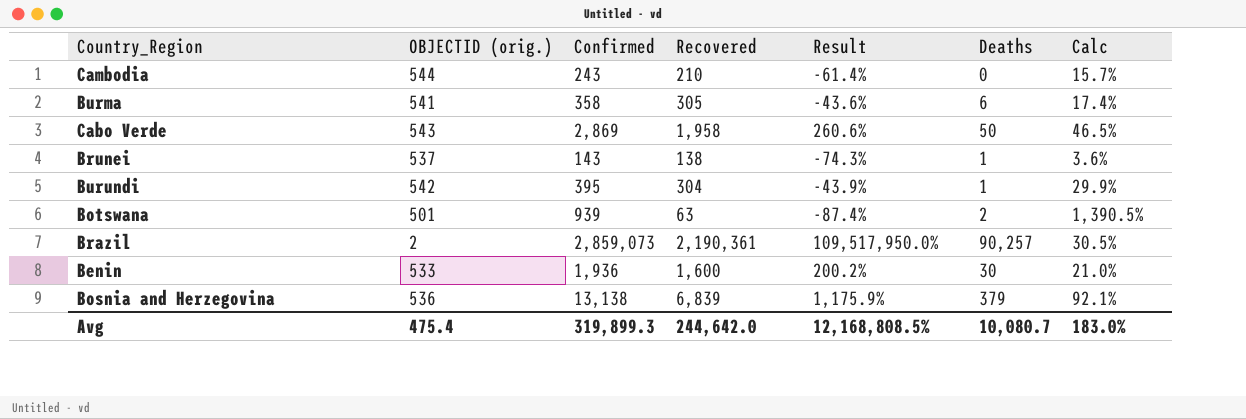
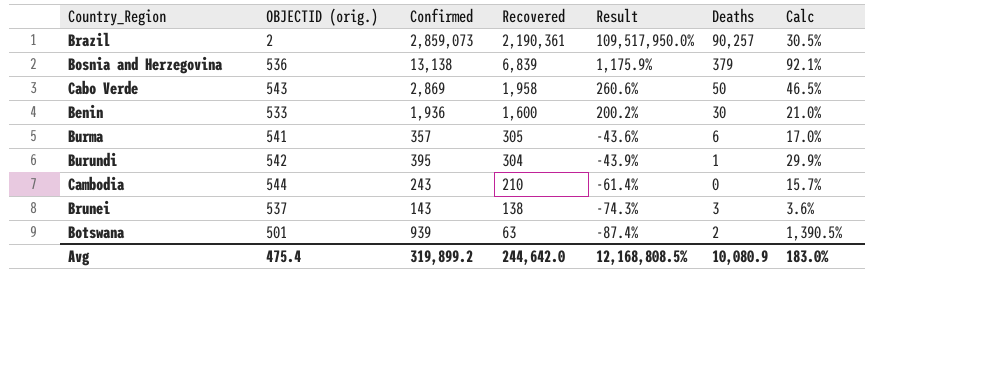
row order: none -> Recovered descending
Burma | Confirmed: 358 -> 357
Burma | Calc: 17.4% -> 17.0%
Brunei | Deaths: 1 -> 3
Avg | Confirmed: 319,899.3 -> 319,899.2
Avg | Deaths: 10,080.7 -> 10,080.9

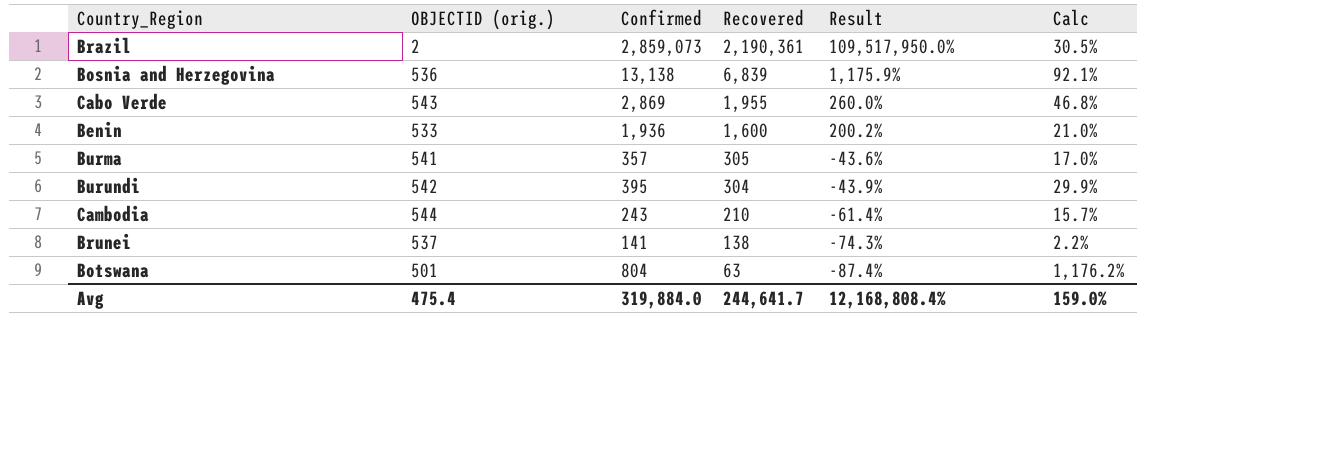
column Deaths | position: 6 -> none
Cabo Verde | Recovered: 1,958 -> 1,955
Cabo Verde | Result: 260.6% -> 260.0%
Cabo Verde | Calc: 46.5% -> 46.8%
Brunei | Confirmed: 143 -> 141
Brunei | Calc: 3.6% -> 2.2%
Botswana | Confirmed: 939 -> 804
Botswana | Calc: 1,390.5% -> 1,176.2%
Avg | Confirmed: 319,899.2 -> 319,884.0
Avg | Recovered: 244,642.0 -> 244,641.7
Avg | Result: 12,168,808.5% -> 12,168,808.4%
Avg | Calc: 183.0% -> 159.0%

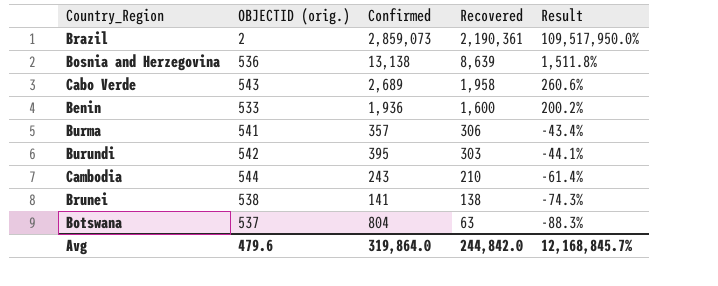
column Calc | formula: ([Confirmed] - [Recovered]) / [Recovered] -> none
Bosnia and Herzegovina | Recovered: 6,839 -> 8,639
Bosnia and Herzegovina | Result: 1,175.9% -> 1,511.8%
Cabo Verde | Confirmed: 2,869 -> 2,689
Cabo Verde | Recovered: 1,955 -> 1,958
Cabo Verde | Result: 260.0% -> 260.6%
Burma | Recovered: 305 -> 306
Burma | Result: -43.6% -> -43.4%
Burundi | Recovered: 304 -> 303
Burundi | Result: -43.9% -> -44.1%
Brunei | OBJECTID (orig.): 537 -> 538
Botswana | OBJECTID (orig.): 501 -> 537
Botswana | Result: -87.4% -> -88.3%
Avg | OBJECTID (orig.): 475.4 -> 479.6
Avg | Confirmed: 319,884.0 -> 319,864.0
Avg | Recovered: 244,641.7 -> 244,842.0
Avg | Result: 12,168,808.4% -> 12,168,845.7%

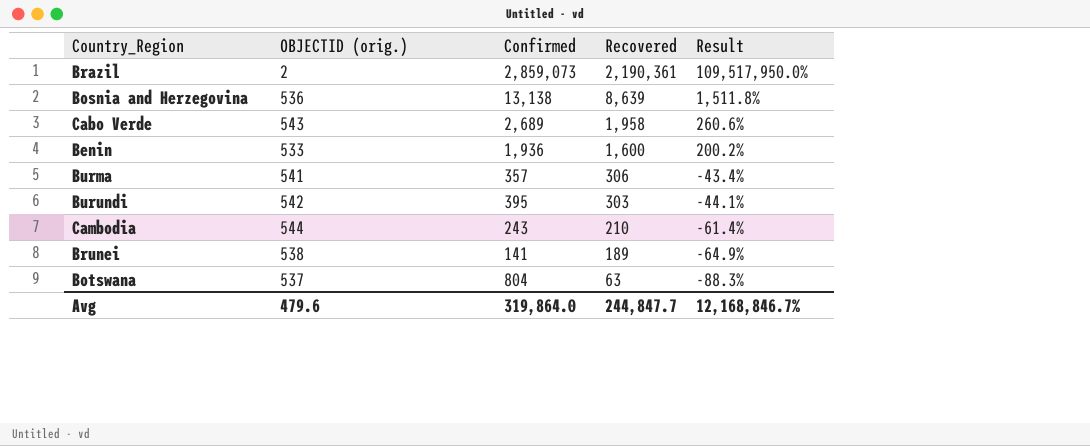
Brunei | Recovered: 138 -> 189
Brunei | Result: -74.3% -> -64.9%
Avg | Recovered: 244,842.0 -> 244,847.7
Avg | Result: 12,168,845.7% -> 12,168,846.7%

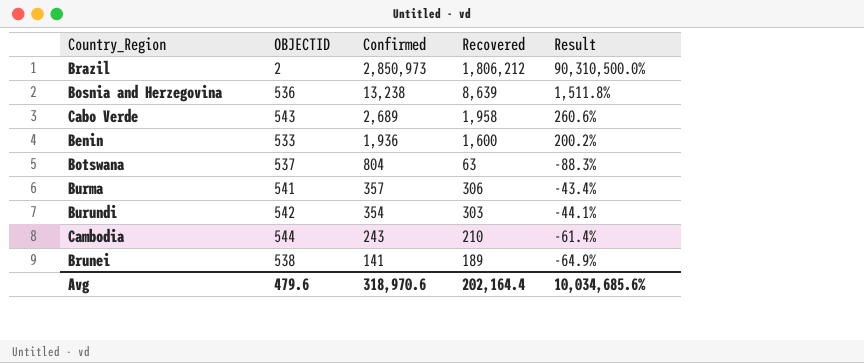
row order: Recovered descending -> Confirmed descending
column name: OBJECTID (orig.) -> OBJECTID
Brazil | Confirmed: 2,859,073 -> 2,850,973
Brazil | Recovered: 2,190,361 -> 1,806,212
Brazil | Result: 109,517,950.0% -> 90,310,500.0%
Bosnia and Herzegovina | Confirmed: 13,138 -> 13,238
Burundi | Confirmed: 395 -> 354
Avg | Confirmed: 319,864.0 -> 318,970.6
Avg | Recovered: 244,847.7 -> 202,164.4
Avg | Result: 12,168,846.7% -> 10,034,685.6%

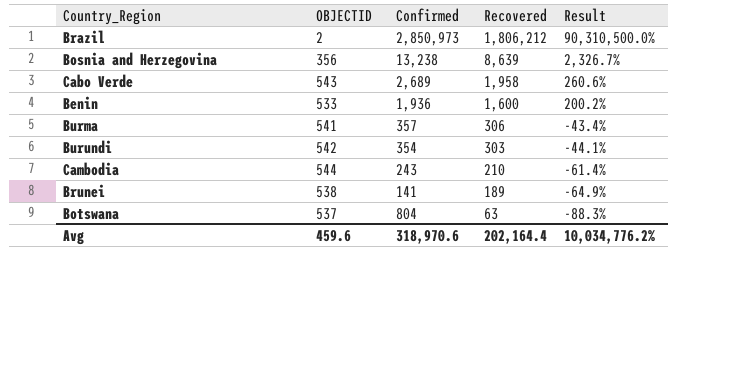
row order: Confirmed descending -> Recovered descending
Bosnia and Herzegovina | OBJECTID: 536 -> 356
Bosnia and Herzegovina | Result: 1,511.8% -> 2,326.7%
Avg | OBJECTID: 479.6 -> 459.6
Avg | Result: 10,034,685.6% -> 10,034,776.2%

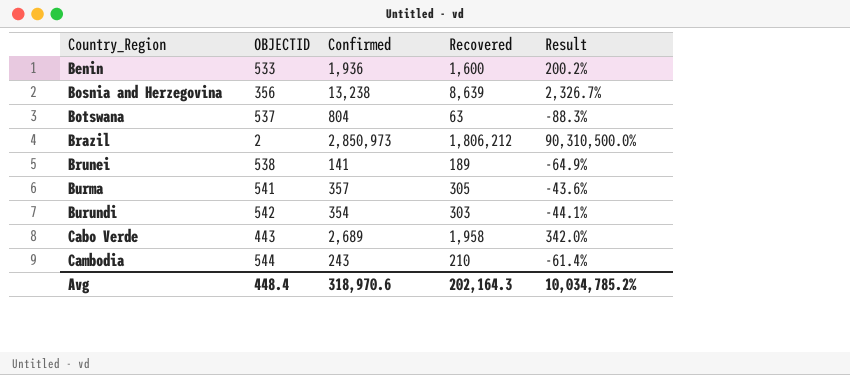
row order: Recovered descending -> Country_Region ascending
Burma | Recovered: 306 -> 305
Burma | Result: -43.4% -> -43.6%
Cabo Verde | OBJECTID: 543 -> 443
Cabo Verde | Result: 260.6% -> 342.0%
Avg | OBJECTID: 459.6 -> 448.4
Avg | Recovered: 202,164.4 -> 202,164.3
Avg | Result: 10,034,776.2% -> 10,034,785.2%

